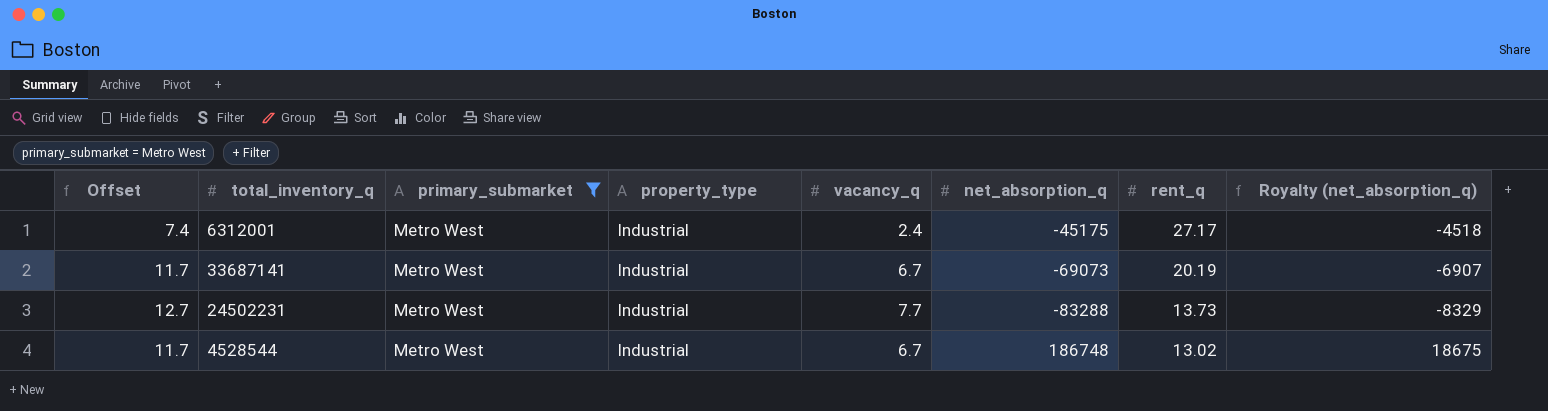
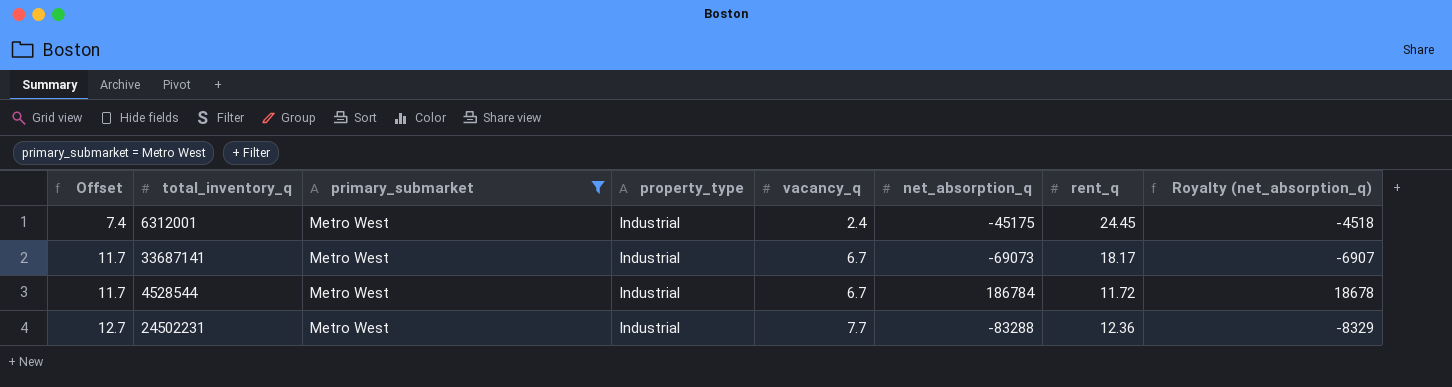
row order: rent_q descending -> Offset ascending
6312001 | rent_q: 27.17 -> 24.45
33687141 | rent_q: 20.19 -> 18.17
4528544 | net_absorption_q: 186748 -> 186784
4528544 | rent_q: 13.02 -> 11.72
4528544 | Royalty (net_absorption_q): 18675 -> 18678
24502231 | rent_q: 13.73 -> 12.36

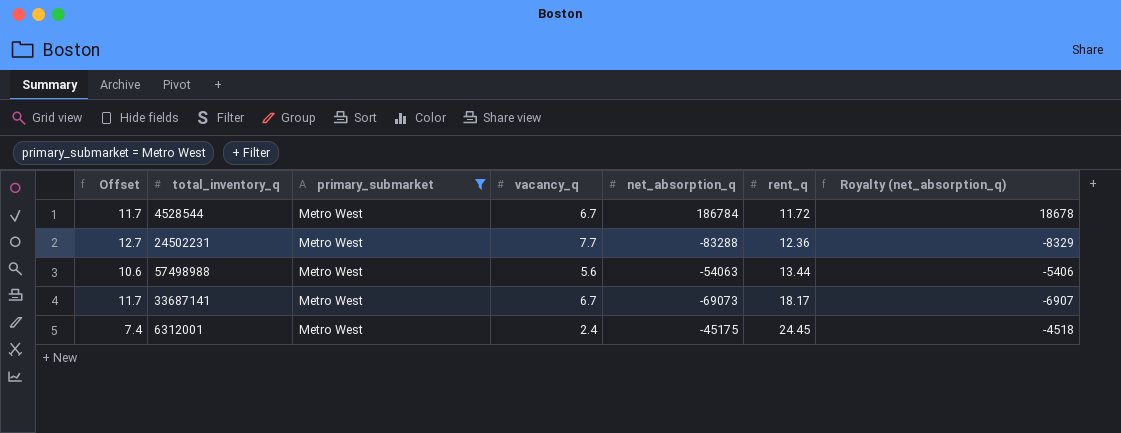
row order: Offset ascending -> rent_q ascending
column property_type | position: 4 -> none
row 57498988: none -> 10.6 | Metro West | 5.6 | -54063 | 13.44 | -5406

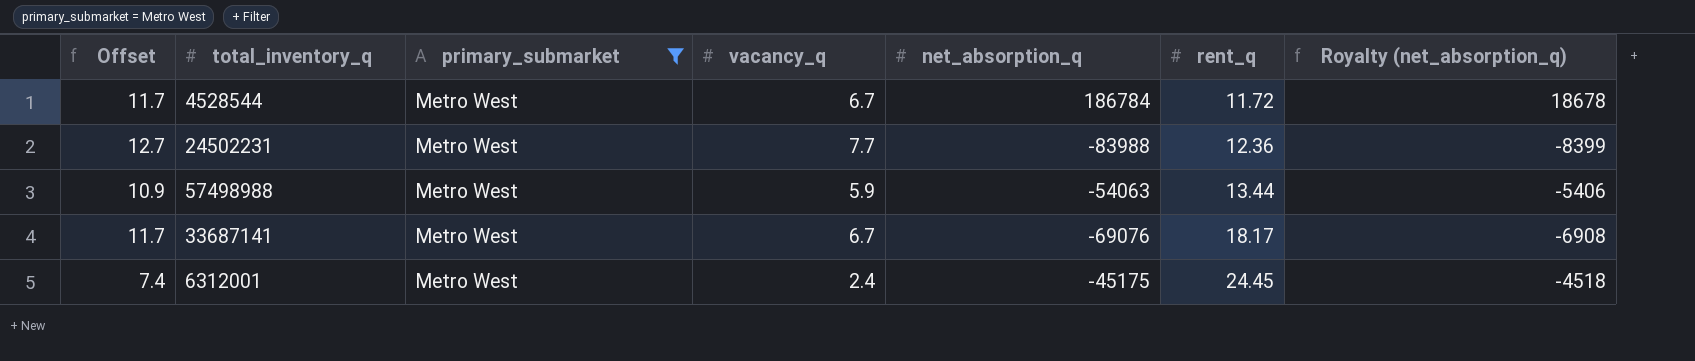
24502231 | net_absorption_q: -83288 -> -83988
24502231 | Royalty (net_absorption_q): -8329 -> -8399
57498988 | Offset: 10.6 -> 10.9
57498988 | vacancy_q: 5.6 -> 5.9
33687141 | net_absorption_q: -69073 -> -69076
33687141 | Royalty (net_absorption_q): -6907 -> -6908

